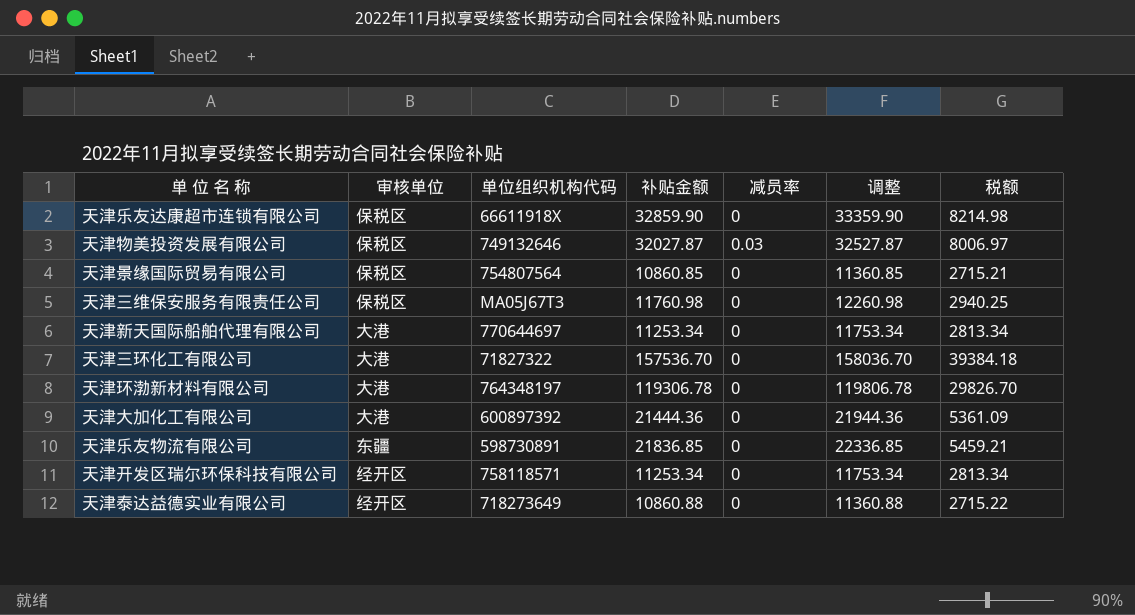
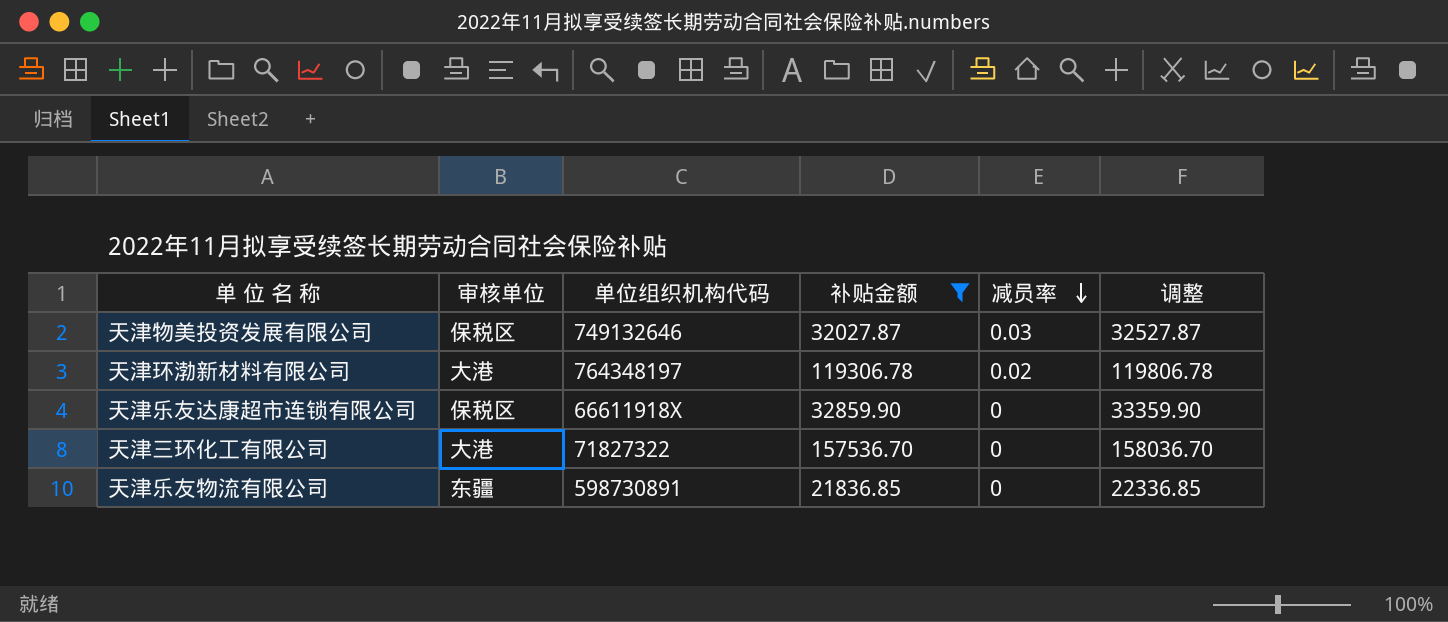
filter: none -> 补贴金额 >= 21836.85
row order: none -> 减员率 descending
column 税额 | formula: [补贴金额] * 0.25 -> none
天津环渤新材料有限公司 | 减员率: 0 -> 0.02

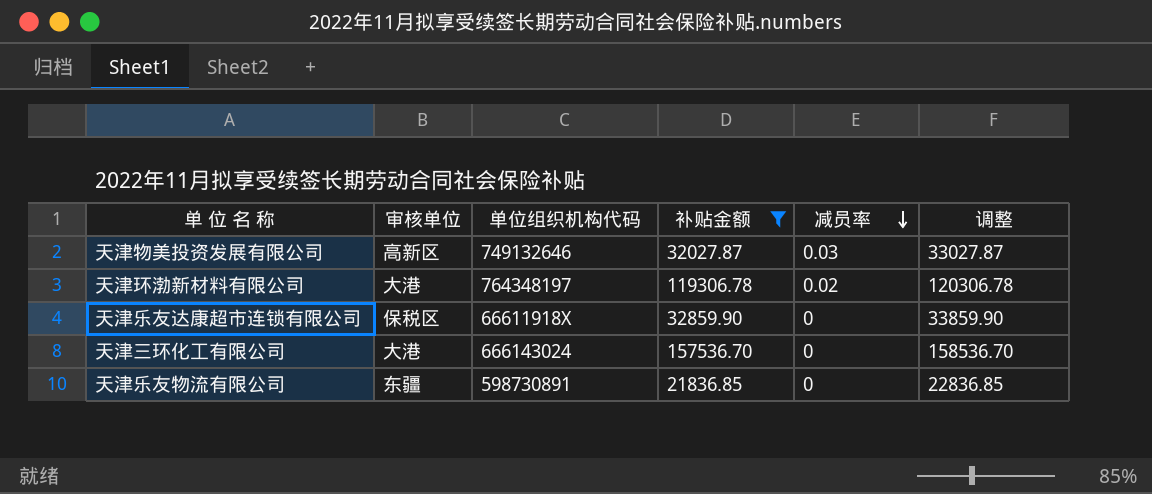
column 调整 | formula: [补贴金额] + 500 -> [补贴金额] + 1000
天津物美投资发展有限公司 | 审核单位: 保税区 -> 高新区
天津三环化工有限公司 | 单位组织机构代码: 71827322 -> 666143024

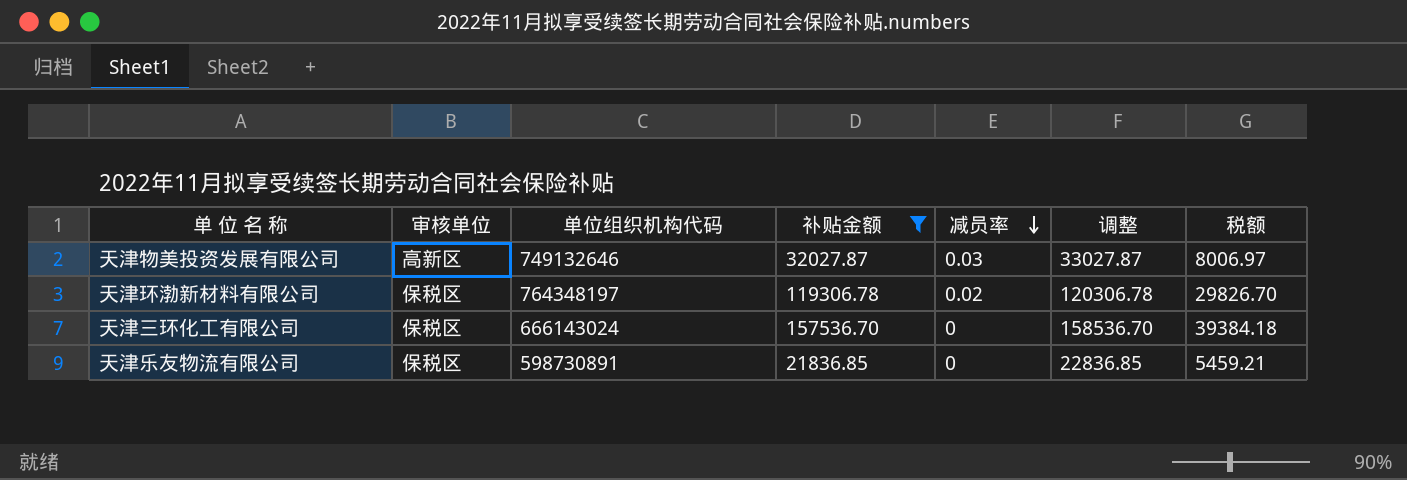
column 税额 | formula: none -> [补贴金额] * 0.25
row 天津乐友达康超市连锁有限公司: 保税区 | 66611918X | 32859.90 | 0 | 33859.90 -> none
天津环渤新材料有限公司 | 审核单位: 大港 -> 保税区
天津三环化工有限公司 | 审核单位: 大港 -> 保税区
天津乐友物流有限公司 | 审核单位: 东疆 -> 保税区

